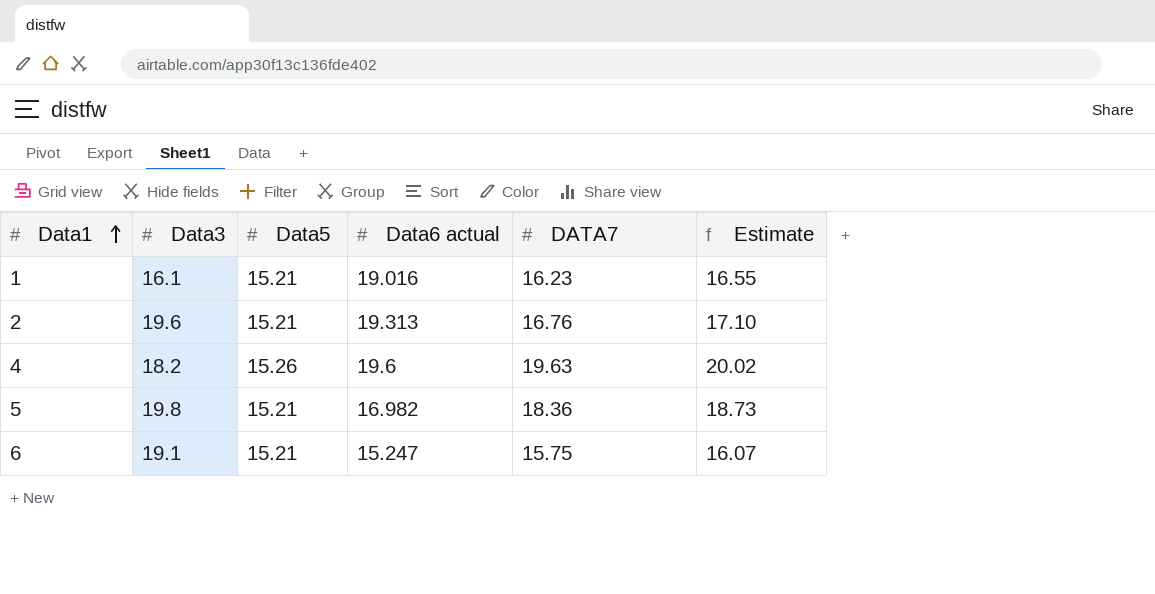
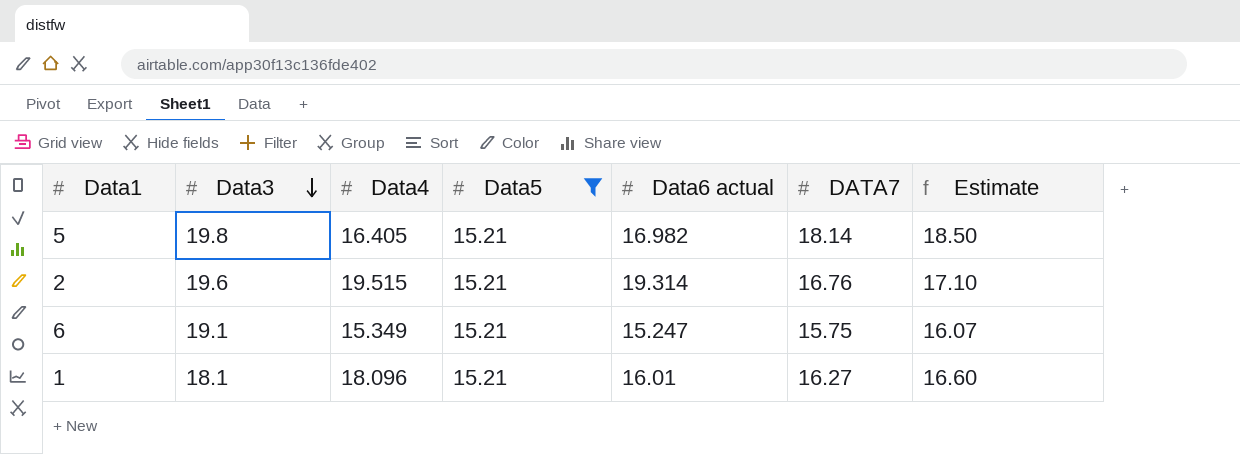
filter: none -> Data5 = 15.21
row order: Data1 ascending -> Data3 descending
column Data4 | position: none -> 3
5 | DATA7: 18.36 -> 18.14
5 | Estimate: 18.73 -> 18.50
2 | Data6 actual: 19.313 -> 19.314
1 | Data3: 16.1 -> 18.1
1 | Data6 actual: 19.016 -> 16.01
1 | DATA7: 16.23 -> 16.27
1 | Estimate: 16.55 -> 16.60

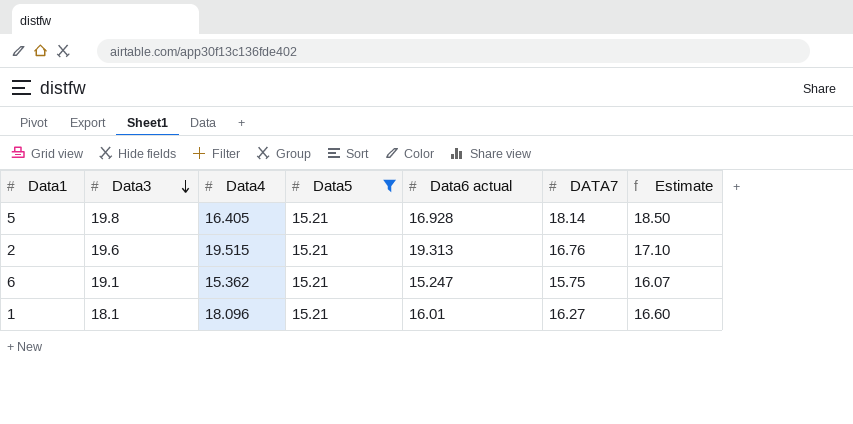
5 | Data6 actual: 16.982 -> 16.928
2 | Data6 actual: 19.314 -> 19.313
6 | Data4: 15.349 -> 15.362

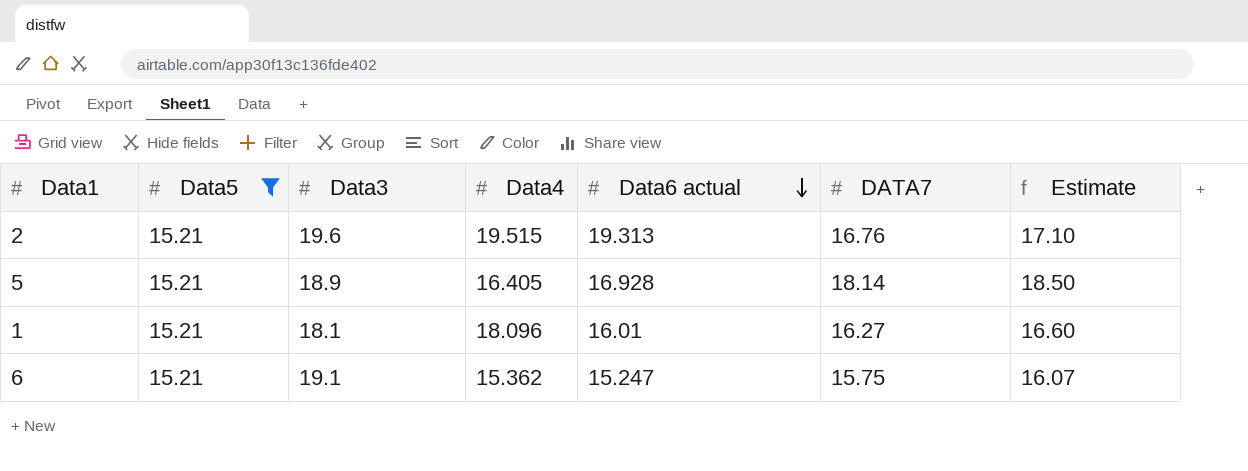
row order: Data3 descending -> Data6 actual descending
column Data5 | position: 4 -> 2
5 | Data3: 19.8 -> 18.9

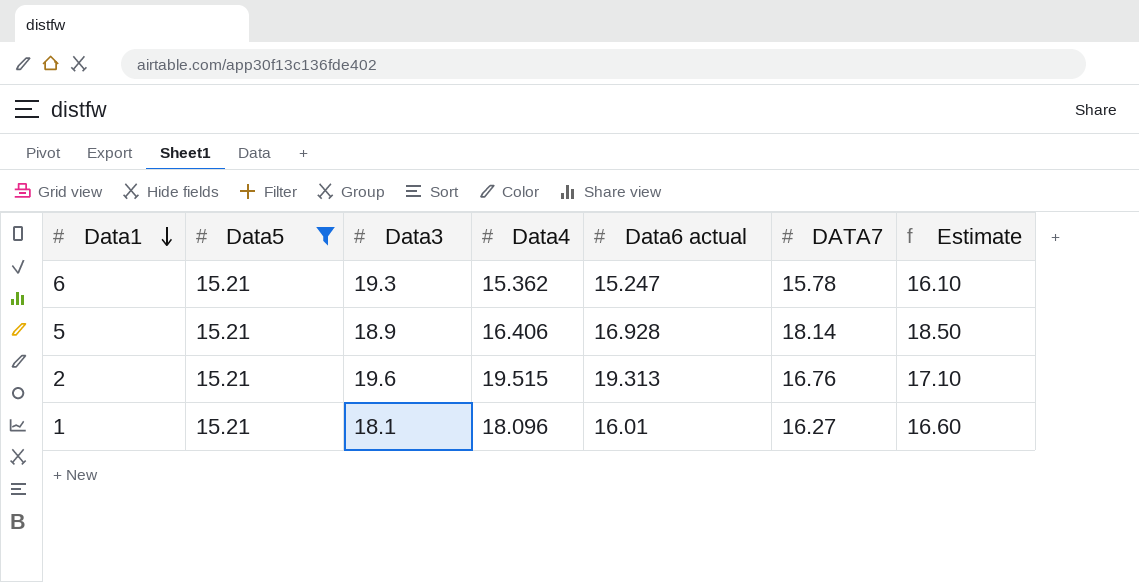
row order: Data6 actual descending -> Data1 descending
6 | Data3: 19.1 -> 19.3
6 | DATA7: 15.75 -> 15.78
6 | Estimate: 16.07 -> 16.10
5 | Data4: 16.405 -> 16.406

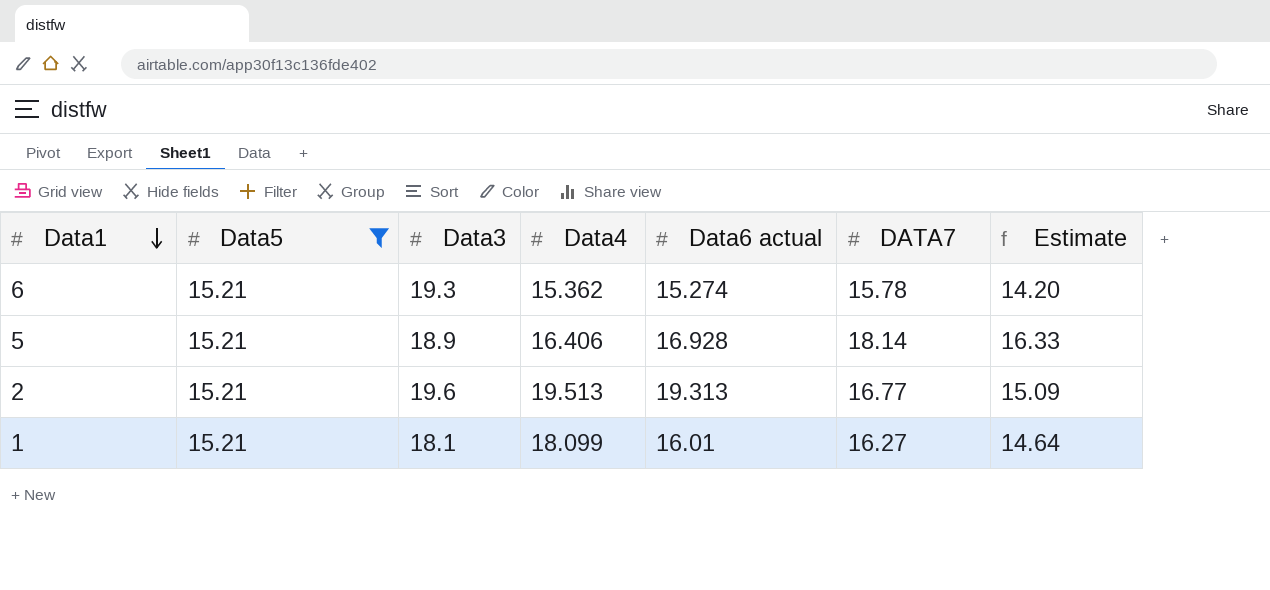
column Estimate | formula: [DATA7] * 1.02 -> [DATA7] * 0.9
6 | Data6 actual: 15.247 -> 15.274
2 | Data4: 19.515 -> 19.513
2 | DATA7: 16.76 -> 16.77
1 | Data4: 18.096 -> 18.099

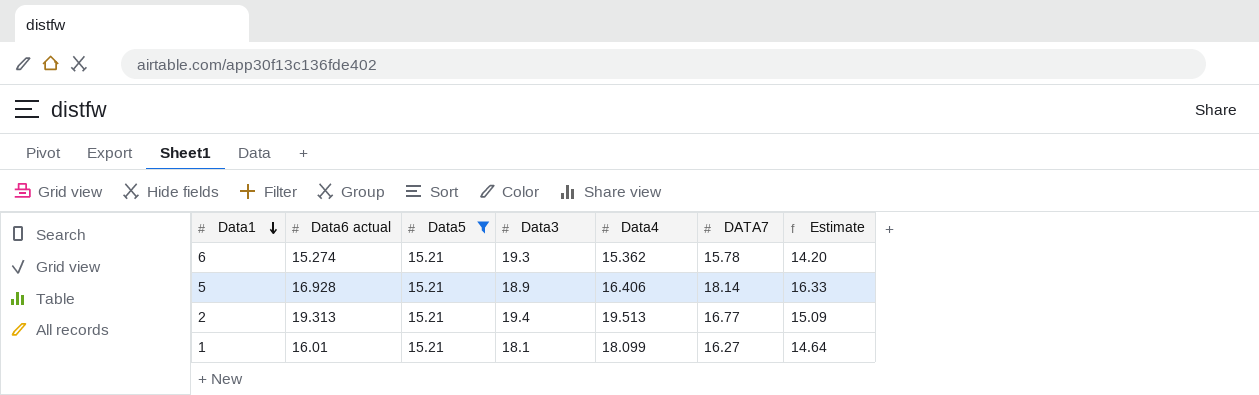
column Data6 actual | position: 5 -> 2
2 | Data3: 19.6 -> 19.4

